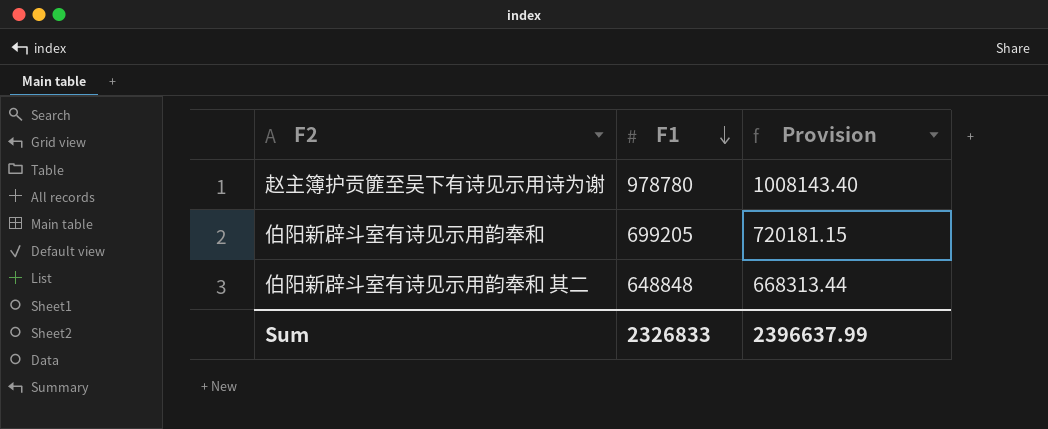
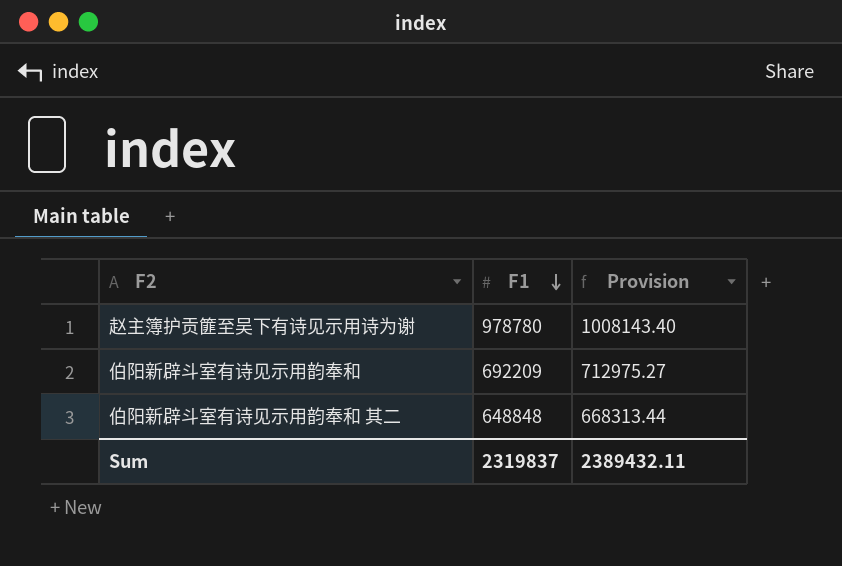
伯阳新辟斗室有诗见示用韵奉和 | F1: 699205 -> 692209
伯阳新辟斗室有诗见示用韵奉和 | Provision: 720181.15 -> 712975.27
Sum | F1: 2326833 -> 2319837
Sum | Provision: 2396637.99 -> 2389432.11

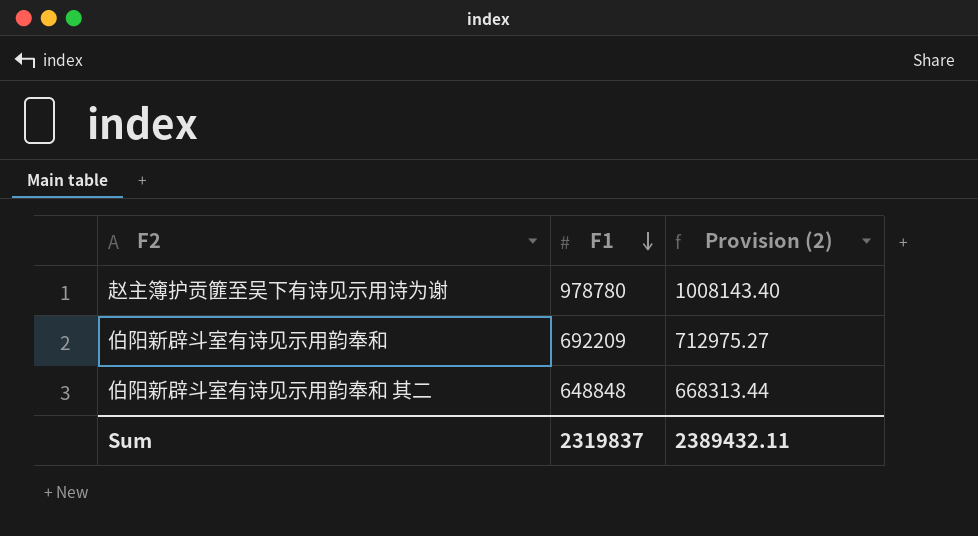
column name: Provision -> Provision (2)

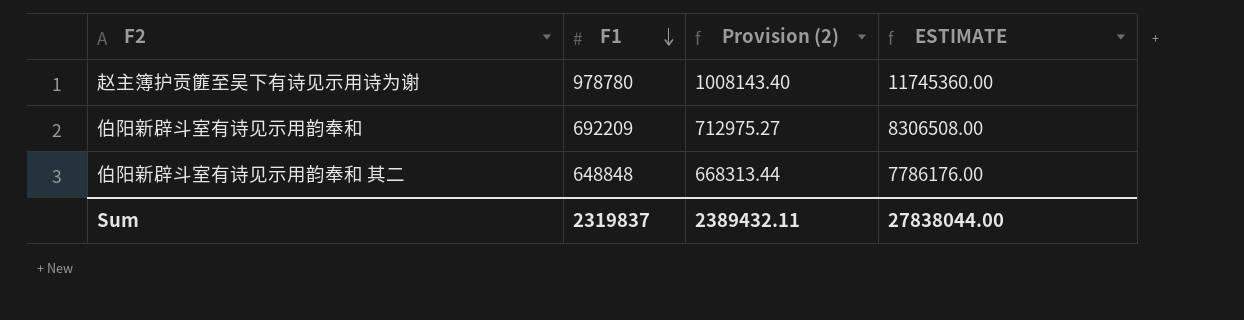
column ESTIMATE | formula: none -> [F1] * 12

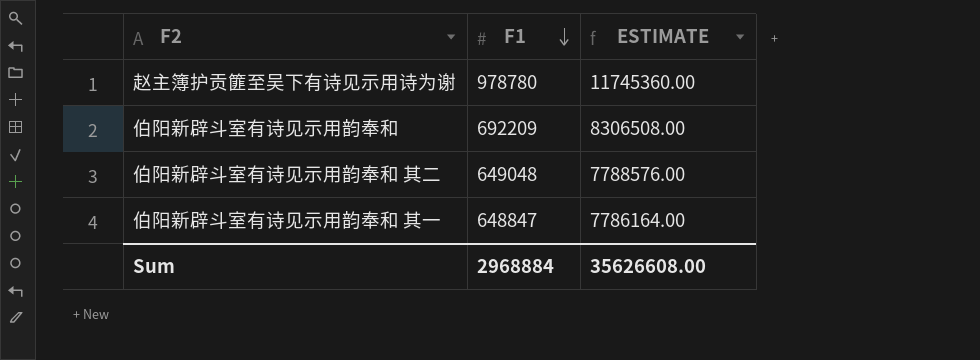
column Provision (2) | formula: [F1] * 1.03 -> none
伯阳新辟斗室有诗见示用韵奉和 其二 | F1: 648848 -> 649048
伯阳新辟斗室有诗见示用韵奉和 其二 | ESTIMATE: 7786176.00 -> 7788576.00
row 伯阳新辟斗室有诗见示用韵奉和 其一: none -> 648847 | 7786164.00
Sum | F1: 2319837 -> 2968884
Sum | ESTIMATE: 27838044.00 -> 35626608.00

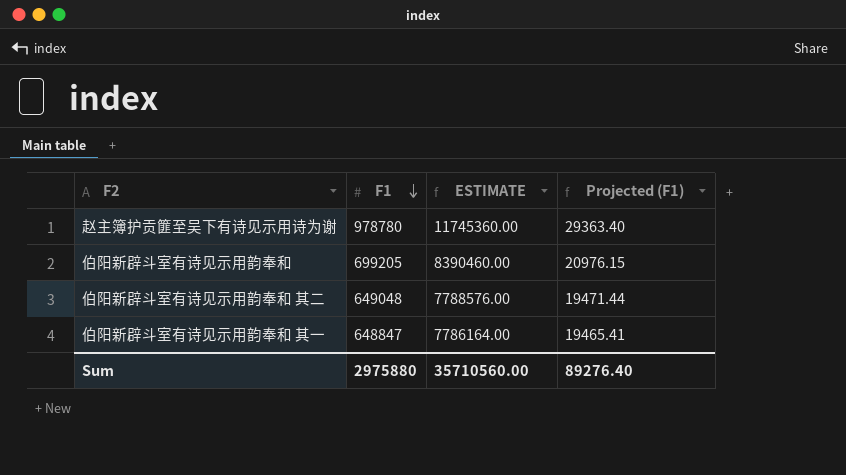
column Projected (F1) | formula: none -> [F1] * 0.03
伯阳新辟斗室有诗见示用韵奉和 | F1: 692209 -> 699205
伯阳新辟斗室有诗见示用韵奉和 | ESTIMATE: 8306508.00 -> 8390460.00
Sum | F1: 2968884 -> 2975880
Sum | ESTIMATE: 35626608.00 -> 35710560.00

